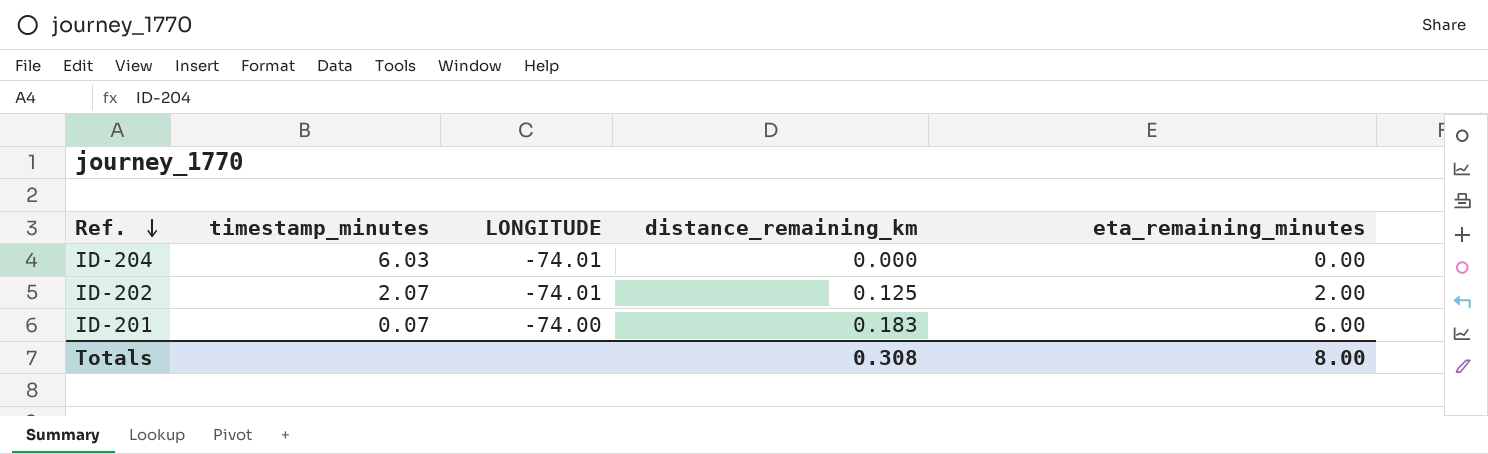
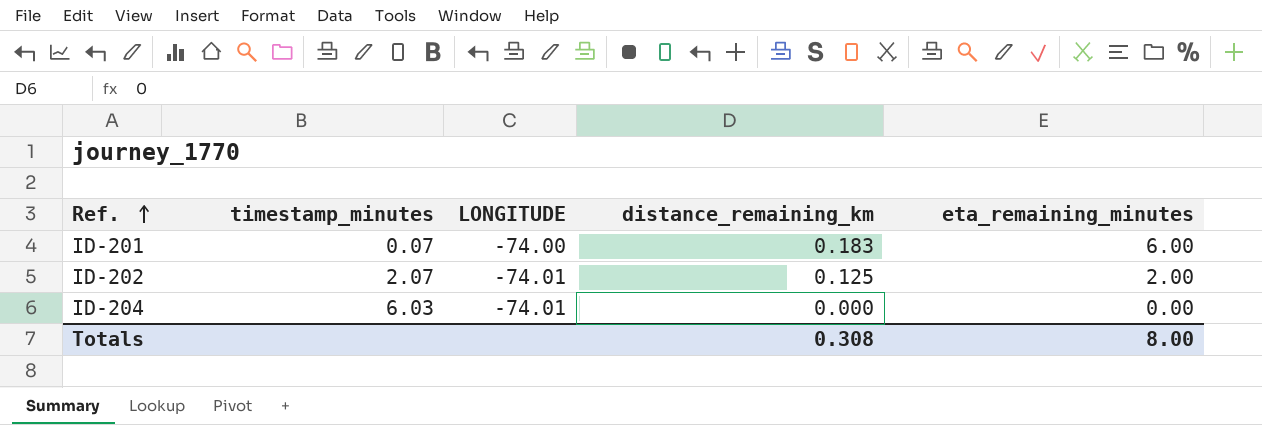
row order: Ref. descending -> Ref. ascending

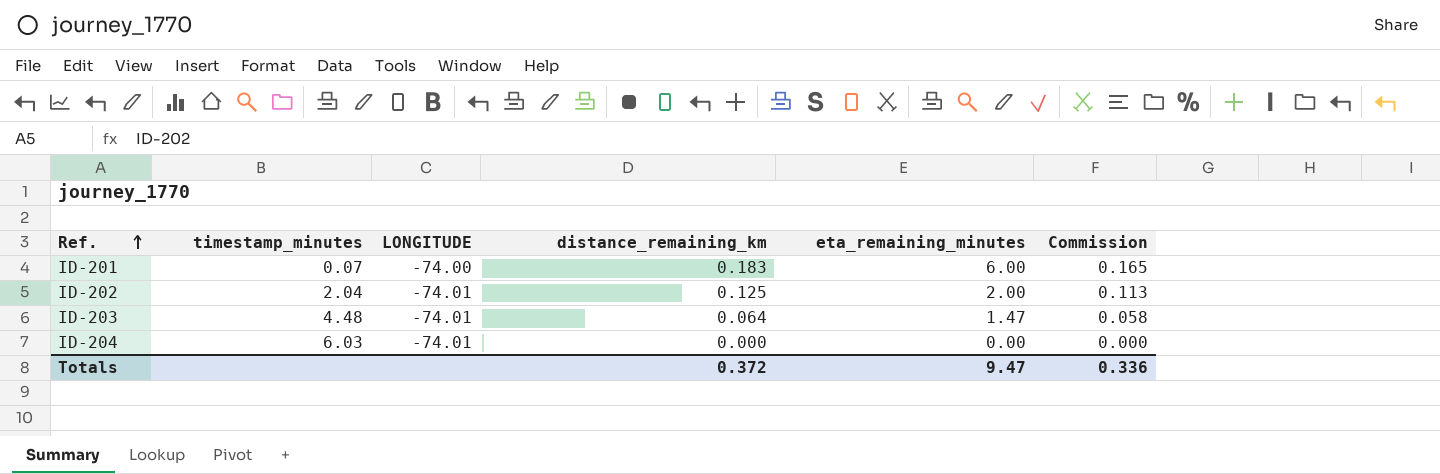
column Commission | formula: none -> [distance_remaining_km] * 0.9
ID-202 | timestamp_minutes: 2.07 -> 2.04
row ID-203: none -> 4.48 | -74.01 | 0.064 | 1.47 | 0.058
Totals | distance_remaining_km: 0.308 -> 0.372
Totals | eta_remaining_minutes: 8.00 -> 9.47

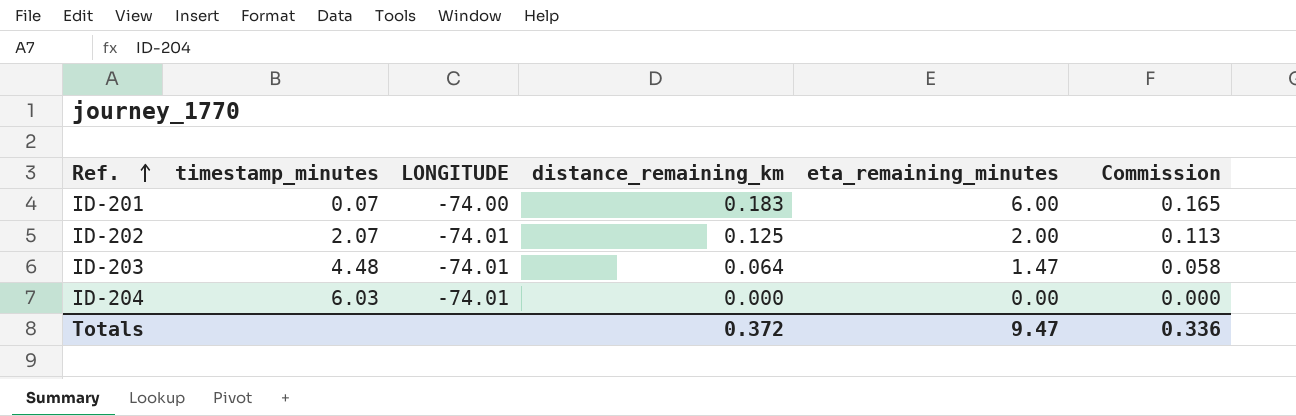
ID-202 | timestamp_minutes: 2.04 -> 2.07

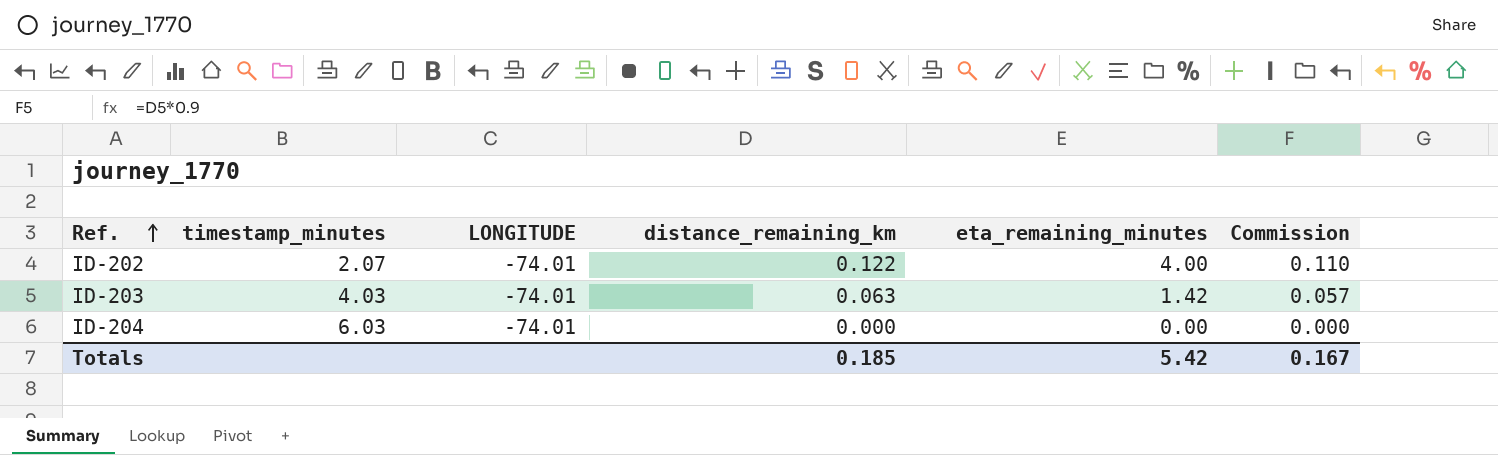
row ID-201: 0.07 | -74.00 | 0.183 | 6.00 | 0.165 -> none
ID-202 | distance_remaining_km: 0.125 -> 0.122
ID-202 | eta_remaining_minutes: 2.00 -> 4.00
ID-202 | Commission: 0.113 -> 0.110
ID-203 | timestamp_minutes: 4.48 -> 4.03
ID-203 | distance_remaining_km: 0.064 -> 0.063
ID-203 | eta_remaining_minutes: 1.47 -> 1.42
ID-203 | Commission: 0.058 -> 0.057
Totals | distance_remaining_km: 0.372 -> 0.185
Totals | eta_remaining_minutes: 9.47 -> 5.42
Totals | Commission: 0.336 -> 0.167

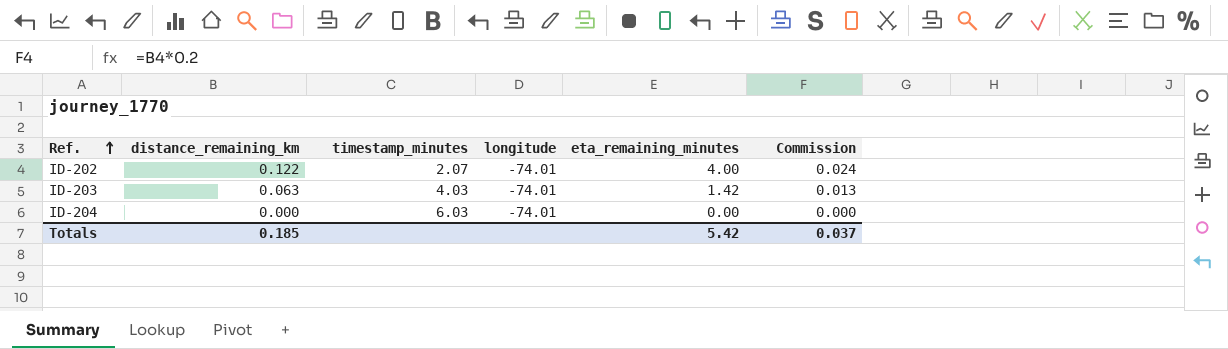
column distance_remaining_km | position: 4 -> 2
column name: LONGITUDE -> longitude
column Commission | formula: [distance_remaining_km] * 0.9 -> [distance_remaining_km] * 0.2
Totals | Commission: 0.167 -> 0.037

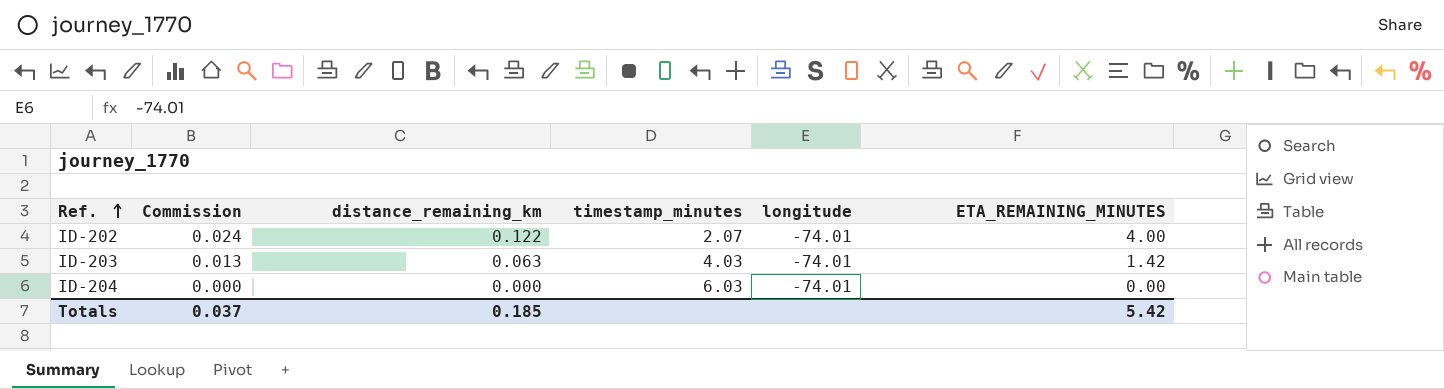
column Commission | position: 6 -> 2
column name: eta_remaining_minutes -> ETA_REMAINING_MINUTES

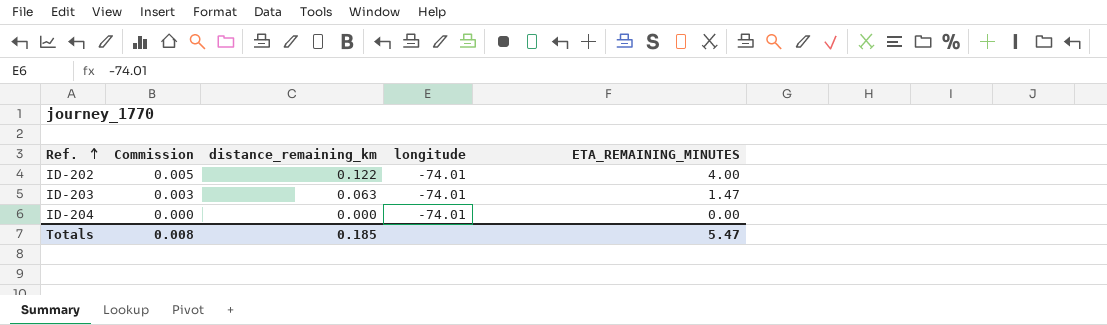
column timestamp_minutes | position: 4 -> none
column Commission | formula: [distance_remaining_km] * 0.2 -> [distance_remaining_km] * 0.04
ID-203 | ETA_REMAINING_MINUTES: 1.42 -> 1.47
Totals | Commission: 0.037 -> 0.008
Totals | ETA_REMAINING_MINUTES: 5.42 -> 5.47

